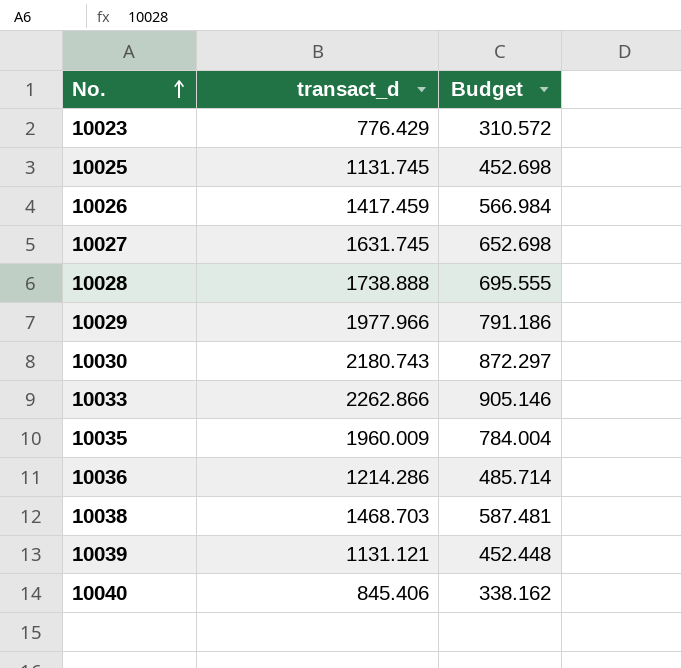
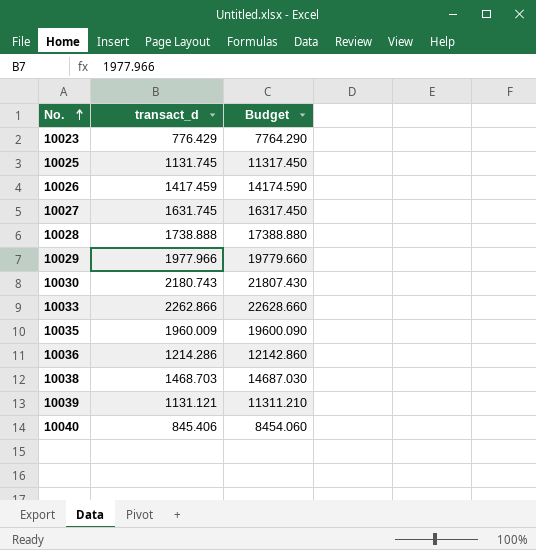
column Budget | formula: [transact_d] * 0.4 -> [transact_d] * 10

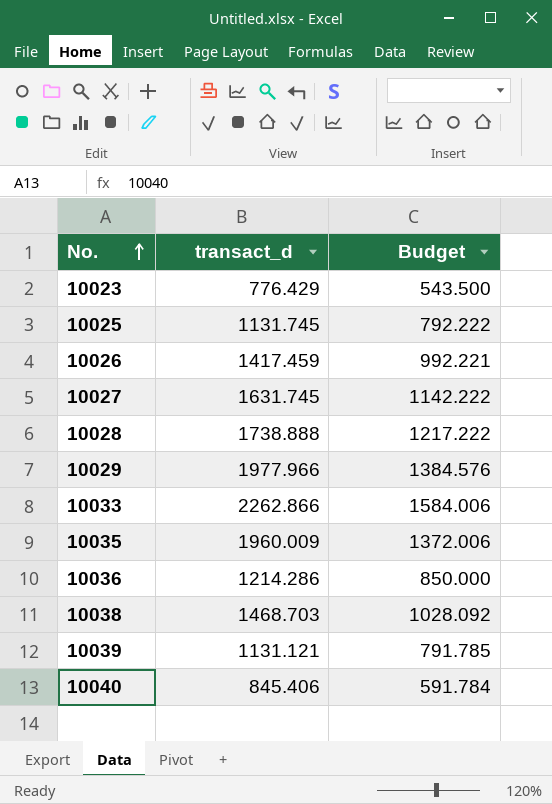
column Budget | formula: [transact_d] * 10 -> [transact_d] * 0.7
row 10030: 2180.743 | 21807.430 -> none

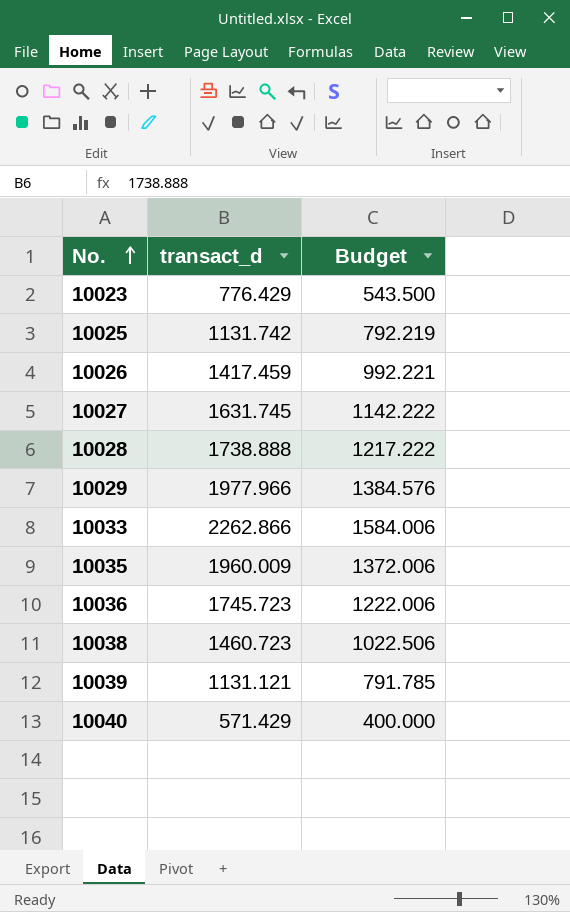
10025 | transact_d: 1131.745 -> 1131.742
10025 | Budget: 792.222 -> 792.219
10036 | transact_d: 1214.286 -> 1745.723
10036 | Budget: 850.000 -> 1222.006
10038 | transact_d: 1468.703 -> 1460.723
10038 | Budget: 1028.092 -> 1022.506
10040 | transact_d: 845.406 -> 571.429
10040 | Budget: 591.784 -> 400.000

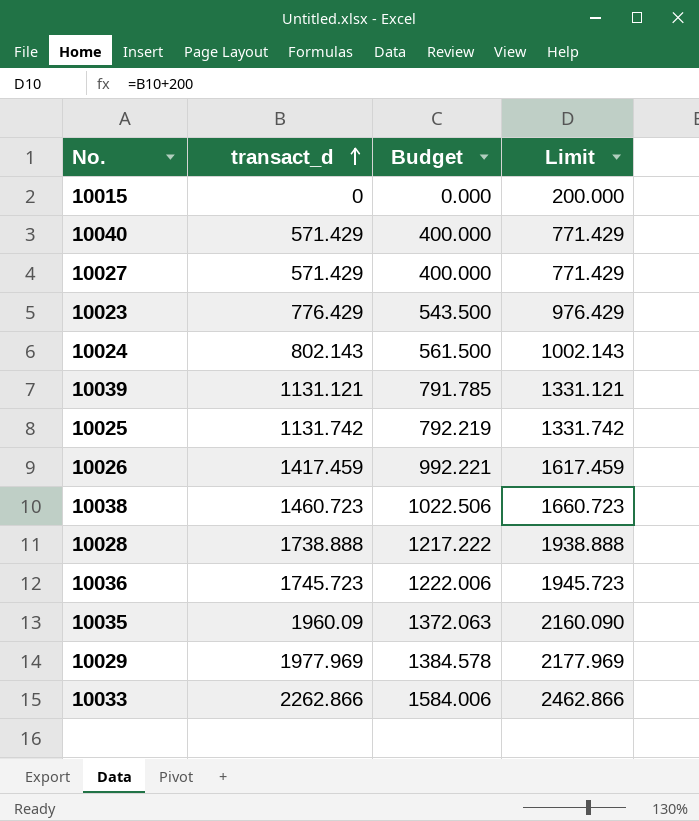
row order: No. ascending -> transact_d ascending
column Limit | formula: none -> [transact_d] + 200
row 10015: none -> 0 | 0.000 | 200.000
10027 | transact_d: 1631.745 -> 571.429
10027 | Budget: 1142.222 -> 400.000
row 10024: none -> 802.143 | 561.500 | 1002.143
10035 | transact_d: 1960.009 -> 1960.09
10035 | Budget: 1372.006 -> 1372.063
10029 | transact_d: 1977.966 -> 1977.969
10029 | Budget: 1384.576 -> 1384.578

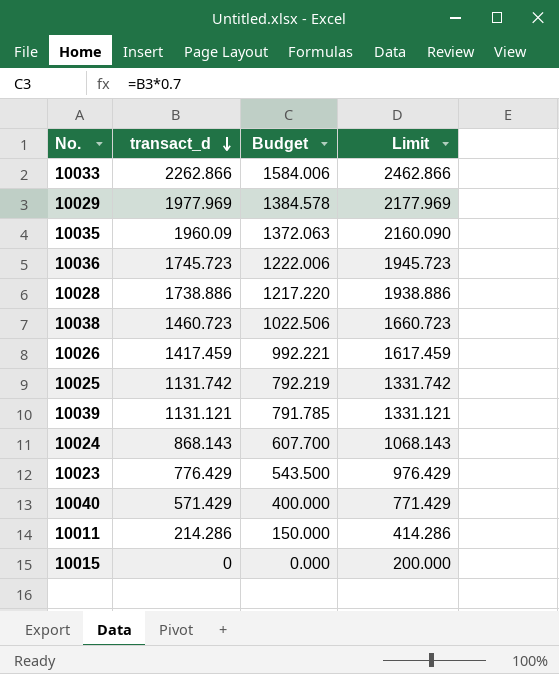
row order: transact_d ascending -> transact_d descending
row 10027: 571.429 | 400.000 | 771.429 -> none
10028 | transact_d: 1738.888 -> 1738.886
10028 | Budget: 1217.222 -> 1217.220
10028 | Limit: 1938.888 -> 1938.886
10024 | transact_d: 802.143 -> 868.143
10024 | Budget: 561.500 -> 607.700
10024 | Limit: 1002.143 -> 1068.143
row 10011: none -> 214.286 | 150.000 | 414.286

